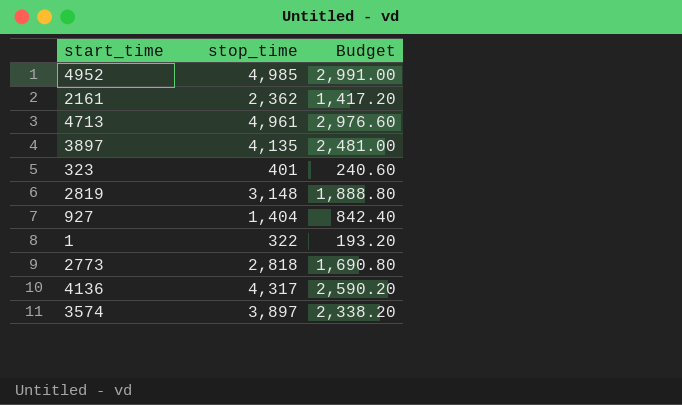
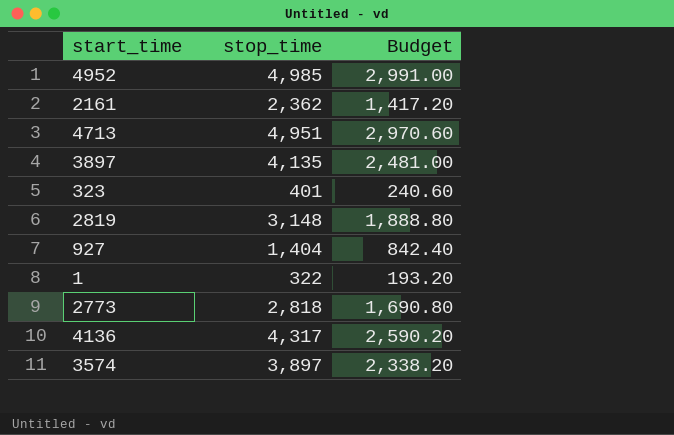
4713 | stop_time: 4,961 -> 4,951
4713 | Budget: 2,976.60 -> 2,970.60

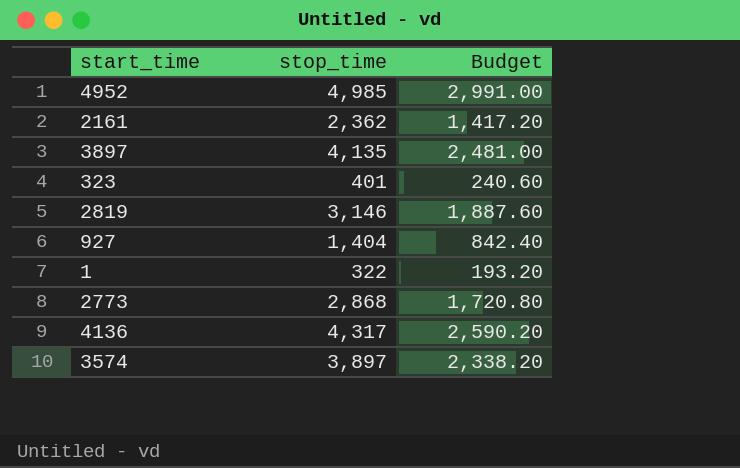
row 4713: 4,951 | 2,970.60 -> none
2819 | stop_time: 3,148 -> 3,146
2819 | Budget: 1,888.80 -> 1,887.60
2773 | stop_time: 2,818 -> 2,868
2773 | Budget: 1,690.80 -> 1,720.80

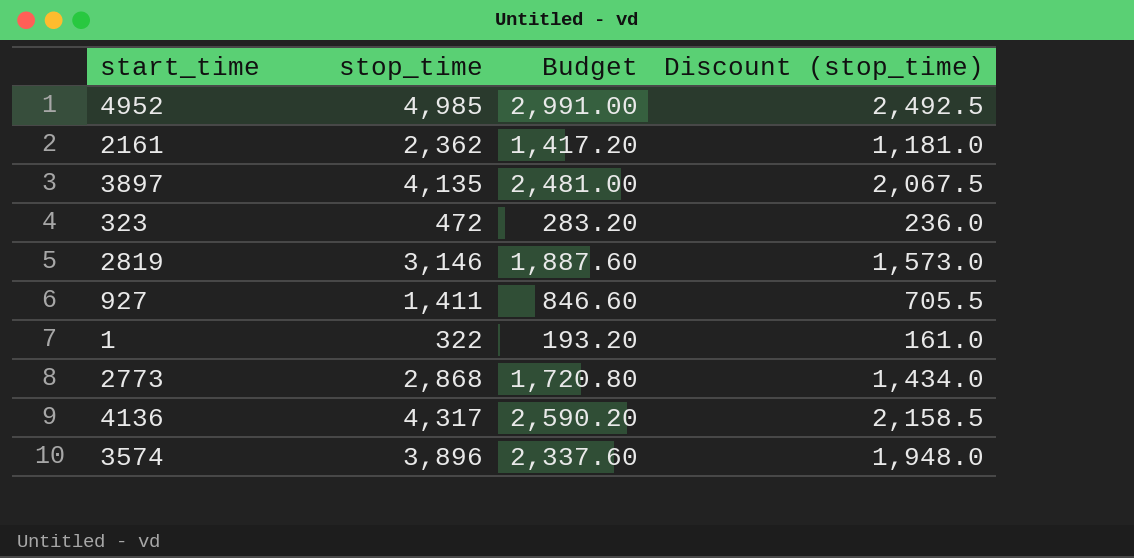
column Discount (stop_time) | formula: none -> [stop_time] * 0.5
323 | stop_time: 401 -> 472
323 | Budget: 240.60 -> 283.20
927 | stop_time: 1,404 -> 1,411
927 | Budget: 842.40 -> 846.60
3574 | stop_time: 3,897 -> 3,896
3574 | Budget: 2,338.20 -> 2,337.60

